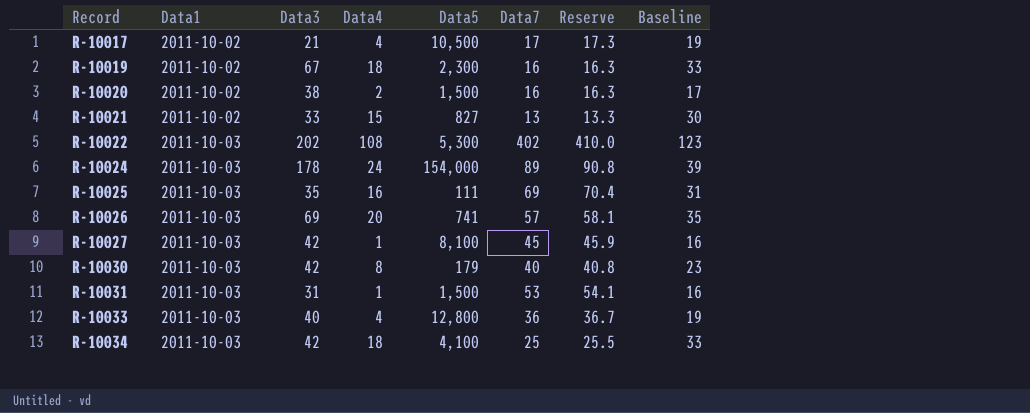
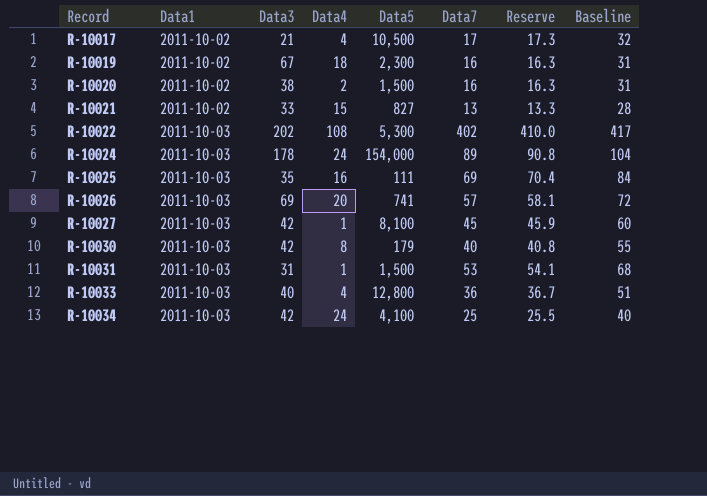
column Baseline | formula: [Data4] + 15 -> [Data7] + 15
R-10034 | Data4: 18 -> 24

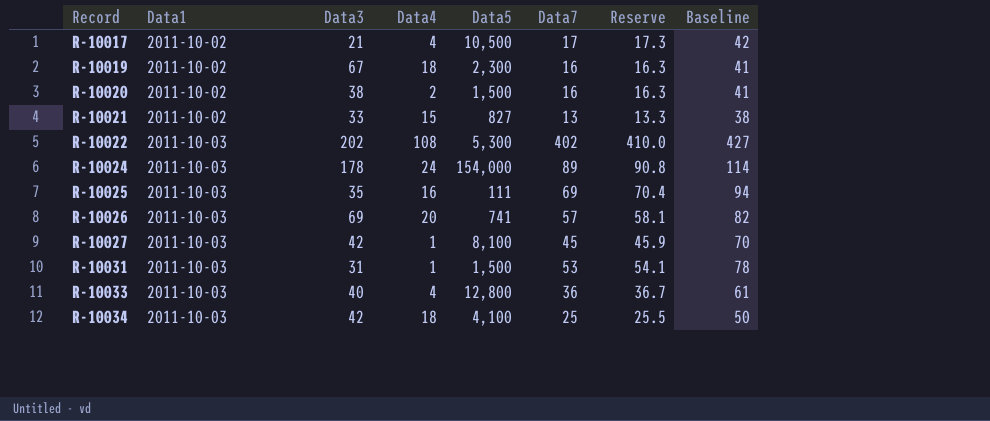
column Baseline | formula: [Data7] + 15 -> [Data7] + 25
row R-10030: 2011-10-03 | 42 | 8 | 179 | 40 | 40.8 | 55 -> none
R-10034 | Data4: 24 -> 18

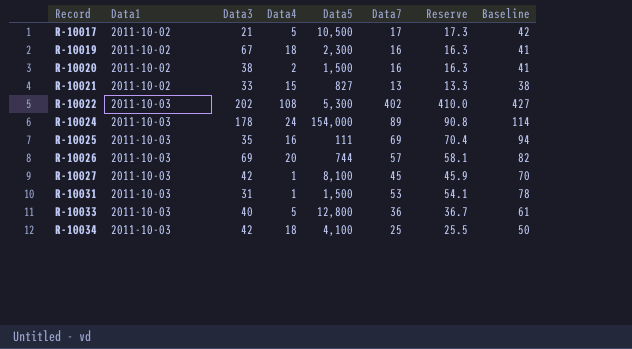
R-10017 | Data4: 4 -> 5
R-10026 | Data5: 741 -> 744
R-10033 | Data4: 4 -> 5

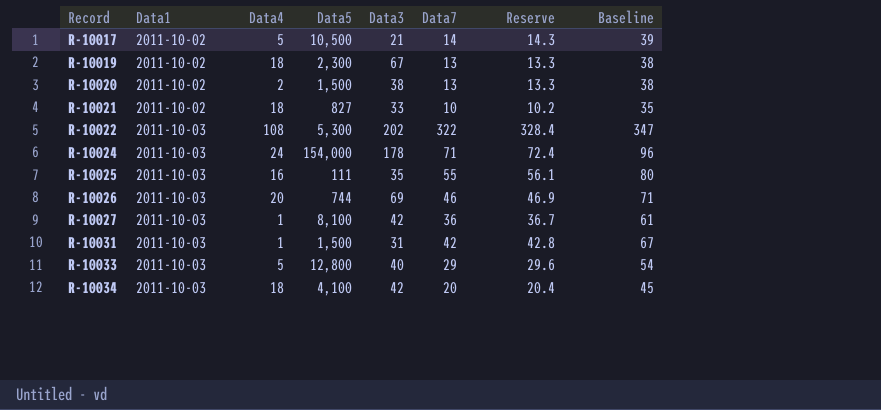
column Data3 | position: 3 -> 5
R-10017 | Data7: 17 -> 14
R-10017 | Reserve: 17.3 -> 14.3
R-10017 | Baseline: 42 -> 39
R-10019 | Data7: 16 -> 13
R-10019 | Reserve: 16.3 -> 13.3
R-10019 | Baseline: 41 -> 38
R-10020 | Data7: 16 -> 13
R-10020 | Reserve: 16.3 -> 13.3
R-10020 | Baseline: 41 -> 38
R-10021 | Data4: 15 -> 18
R-10021 | Data7: 13 -> 10
R-10021 | Reserve: 13.3 -> 10.2
R-10021 | Baseline: 38 -> 35
R-10022 | Data7: 402 -> 322
R-10022 | Reserve: 410.0 -> 328.4
R-10022 | Baseline: 427 -> 347
R-10024 | Data7: 89 -> 71
R-10024 | Reserve: 90.8 -> 72.4
R-10024 | Baseline: 114 -> 96
R-10025 | Data7: 69 -> 55
R-10025 | Reserve: 70.4 -> 56.1
R-10025 | Baseline: 94 -> 80
R-10026 | Data7: 57 -> 46
R-10026 | Reserve: 58.1 -> 46.9
R-10026 | Baseline: 82 -> 71
R-10027 | Data7: 45 -> 36
R-10027 | Reserve: 45.9 -> 36.7
R-10027 | Baseline: 70 -> 61
R-10031 | Data7: 53 -> 42
R-10031 | Reserve: 54.1 -> 42.8
R-10031 | Baseline: 78 -> 67
R-10033 | Data7: 36 -> 29
R-10033 | Reserve: 36.7 -> 29.6
R-10033 | Baseline: 61 -> 54
R-10034 | Data7: 25 -> 20
R-10034 | Reserve: 25.5 -> 20.4
R-10034 | Baseline: 50 -> 45

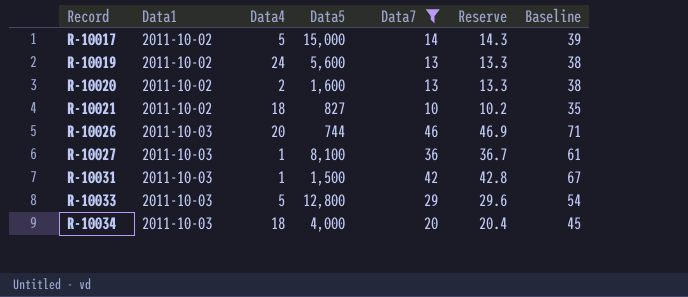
filter: none -> Data7 <= 46
column Data3 | position: 5 -> none
R-10017 | Data5: 10,500 -> 15,000
R-10019 | Data4: 18 -> 24
R-10019 | Data5: 2,300 -> 5,600
R-10020 | Data5: 1,500 -> 1,600
R-10034 | Data5: 4,100 -> 4,000

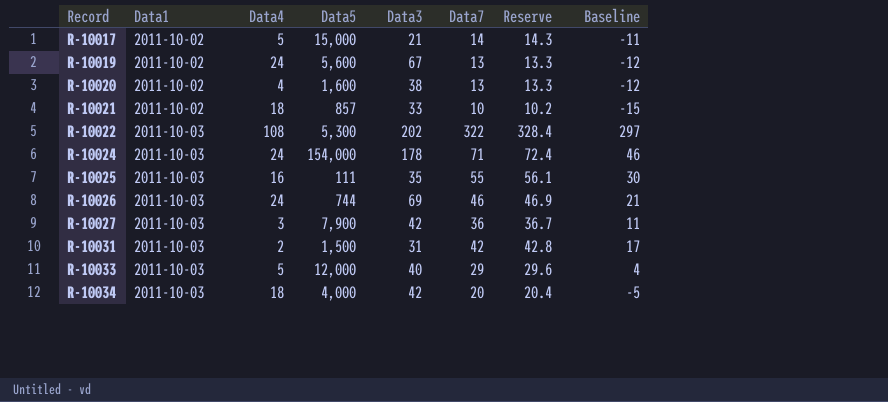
filter: Data7 <= 46 -> none
column Data3 | position: none -> 5
column Baseline | formula: [Data7] + 25 -> [Data7] - 25
R-10020 | Data4: 2 -> 4
R-10021 | Data5: 827 -> 857
R-10026 | Data4: 20 -> 24
R-10027 | Data4: 1 -> 3
R-10027 | Data5: 8,100 -> 7,900
R-10031 | Data4: 1 -> 2
R-10033 | Data5: 12,800 -> 12,000

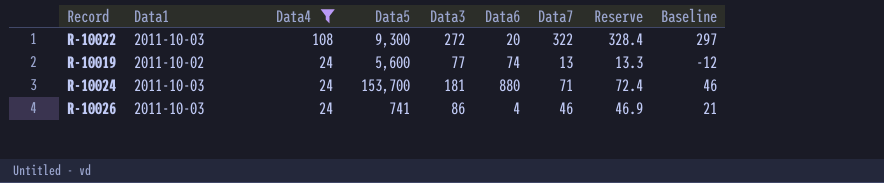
filter: none -> Data4 >= 24
row order: Record ascending -> Data4 descending
column Data6 | position: none -> 6
R-10022 | Data5: 5,300 -> 9,300
R-10022 | Data3: 202 -> 272
R-10019 | Data3: 67 -> 77
R-10024 | Data5: 154,000 -> 153,700
R-10024 | Data3: 178 -> 181
R-10026 | Data5: 744 -> 741
R-10026 | Data3: 69 -> 86

